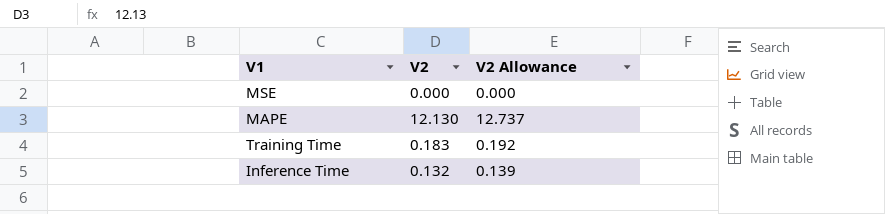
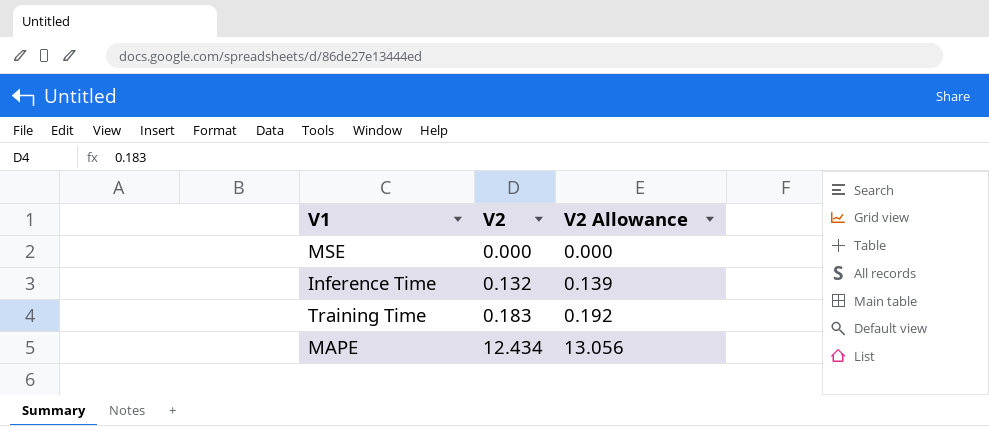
row order: none -> V2 ascending
MAPE | V2: 12.130 -> 12.434
MAPE | V2 Allowance: 12.737 -> 13.056

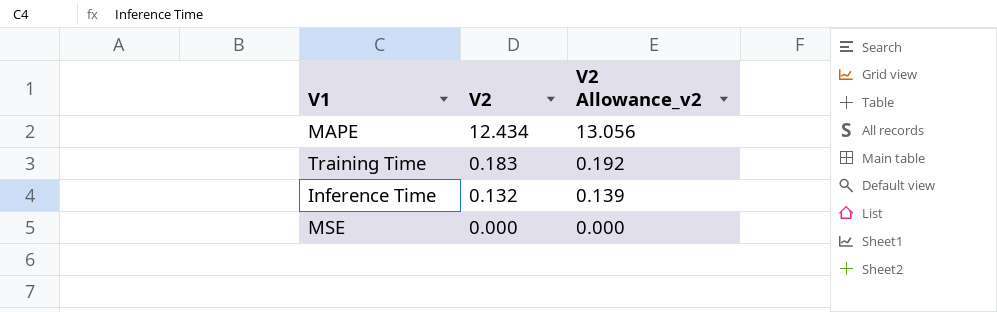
row order: V2 ascending -> V2 descending
column name: V2 Allowance -> V2 Allowance_v2

